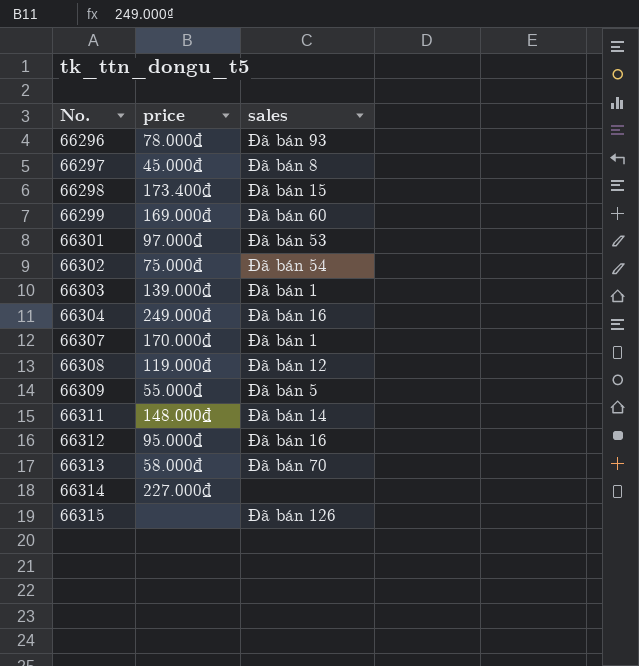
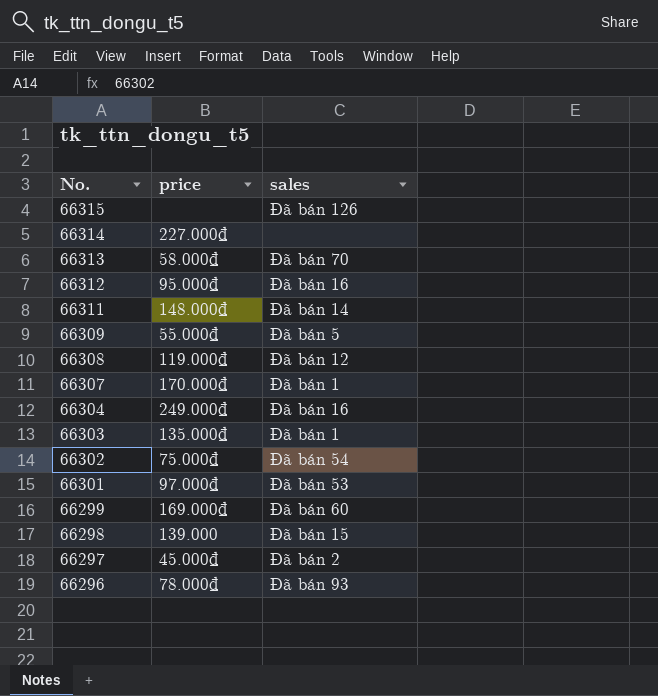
row order: No. ascending -> No. descending
66303 | price: 139.000₫ -> 135.000₫
66298 | price: 173.400₫ -> 139.000
66297 | sales: Đã bán 8 -> Đã bán 2

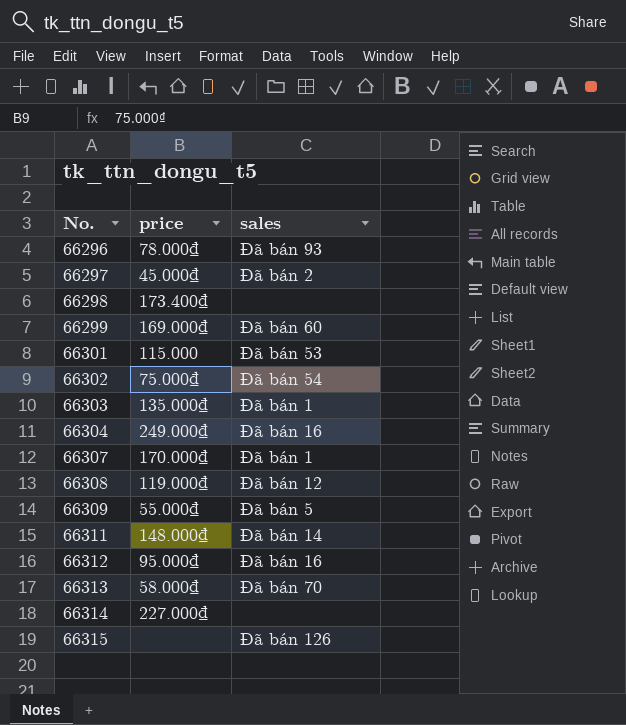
row order: No. descending -> No. ascending
66298 | price: 139.000 -> 173.400₫
66298 | sales: Đã bán 15 -> none
66301 | price: 97.000₫ -> 115.000

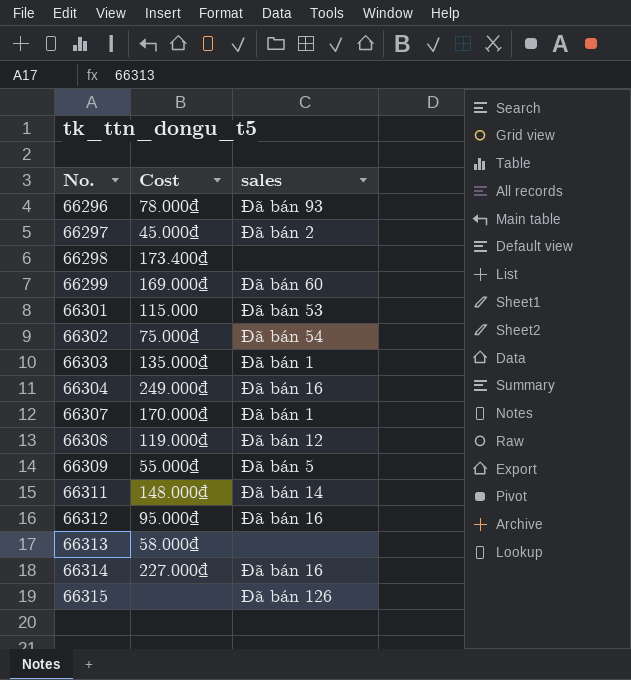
column name: price -> Cost
66313 | sales: Đã bán 70 -> none
66314 | sales: none -> Đã bán 16

